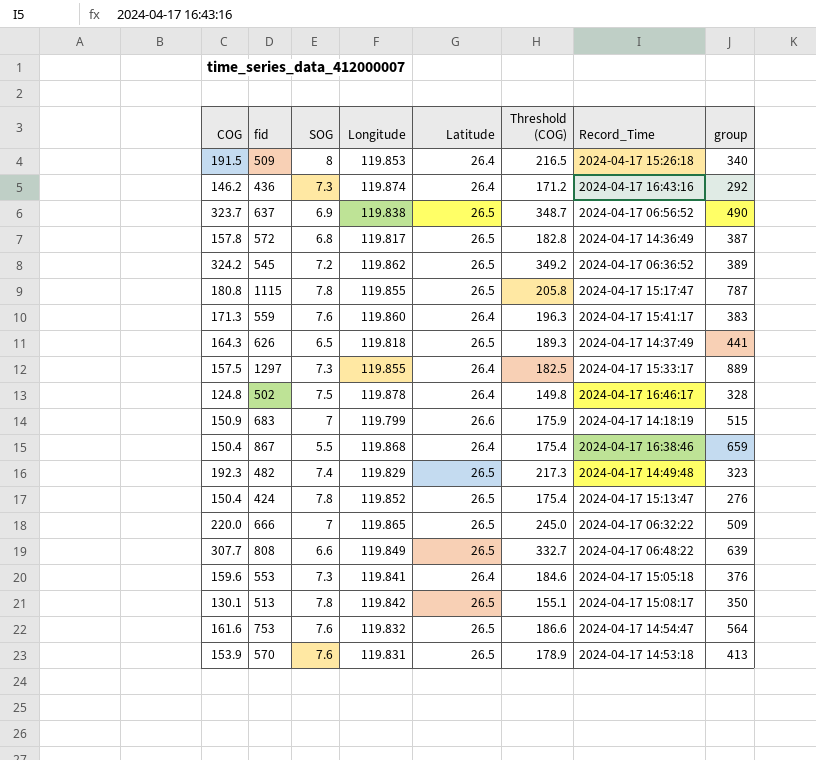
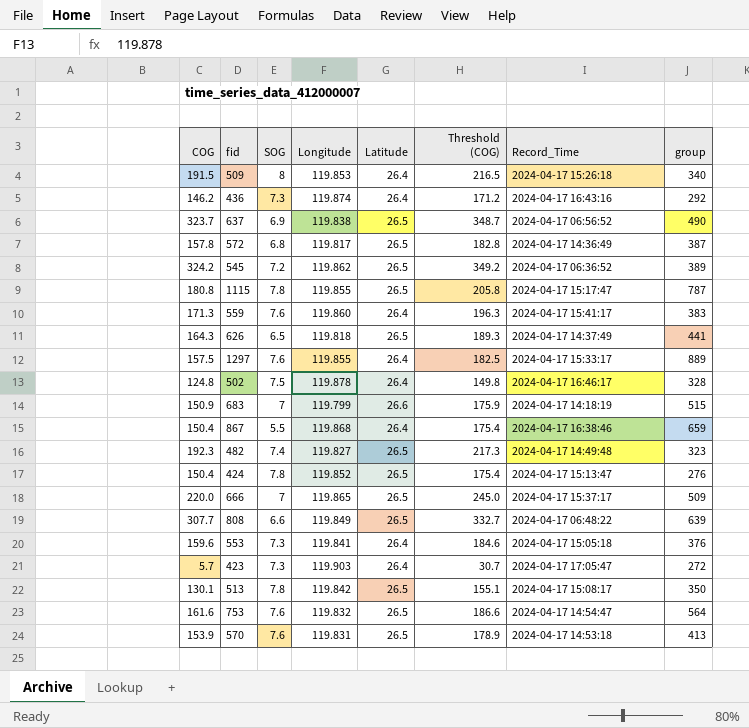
1297 | SOG: 7.3 -> 7.6
482 | Longitude: 119.829 -> 119.827
666 | Record_Time: 2024-04-17 06:32:22 -> 2024-04-17 15:37:17
row 423: none -> 5.7 | 7.3 | 119.903 | 26.4 | 30.7 | 2024-04-17 17:05:47 | 272

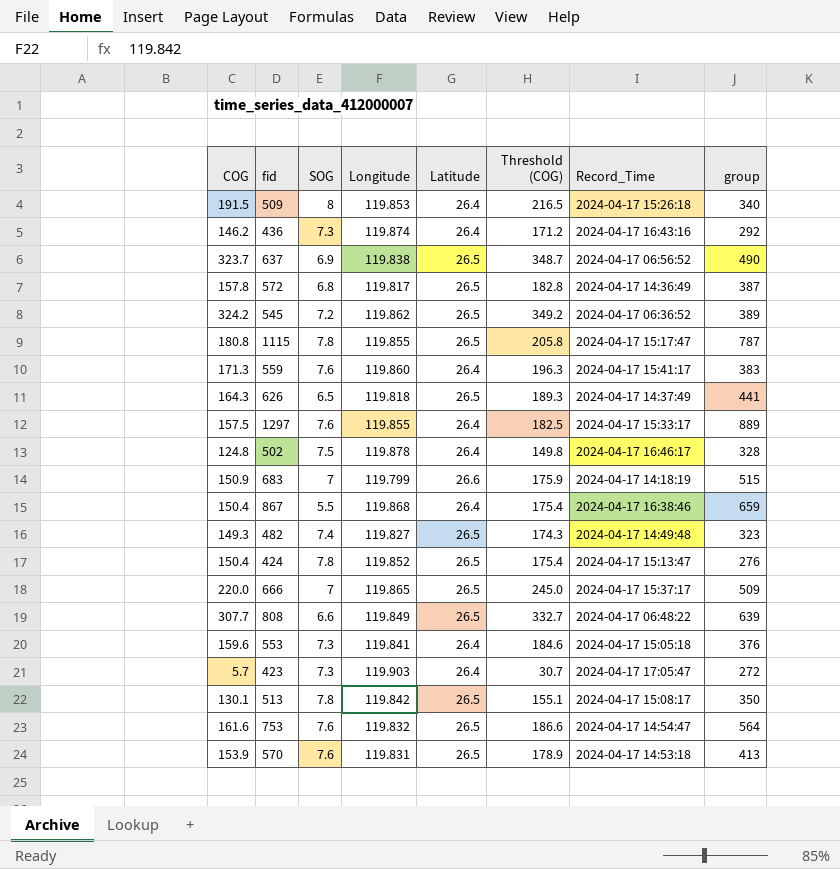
482 | COG: 192.3 -> 149.3
482 | Threshold (COG): 217.3 -> 174.3

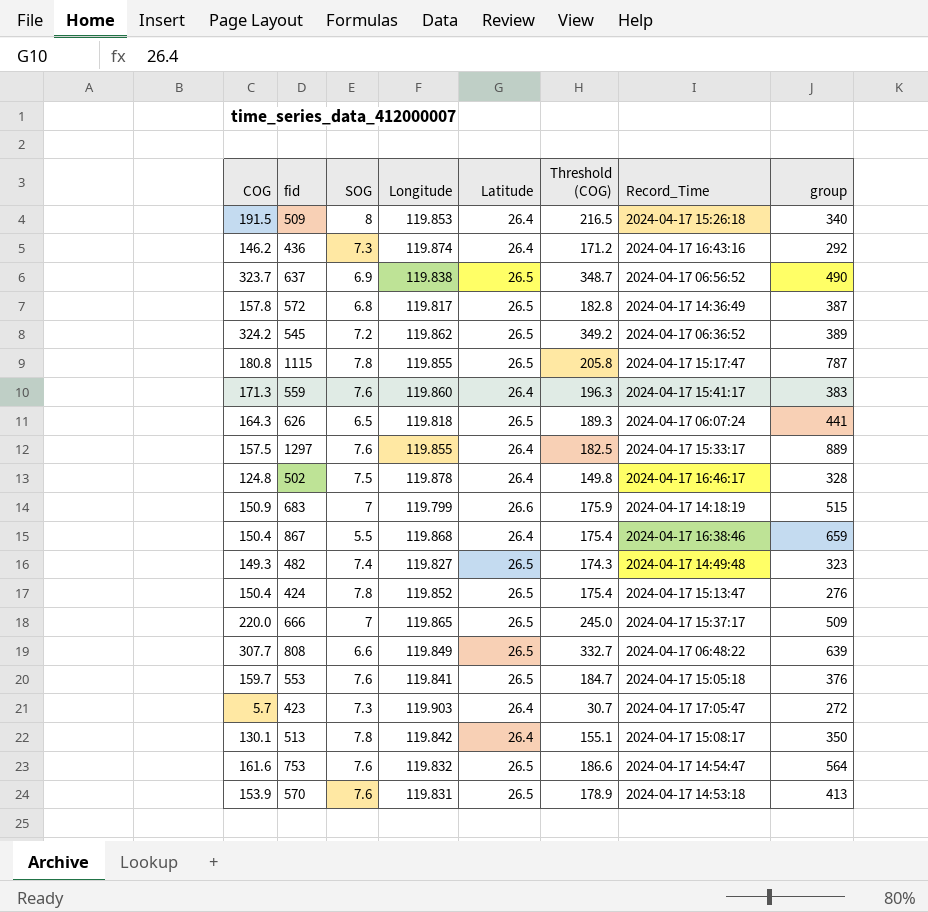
626 | Record_Time: 2024-04-17 14:37:49 -> 2024-04-17 06:07:24
553 | COG: 159.6 -> 159.7
553 | SOG: 7.3 -> 7.6
553 | Latitude: 26.4 -> 26.5
553 | Threshold (COG): 184.6 -> 184.7
513 | Latitude: 26.5 -> 26.4

